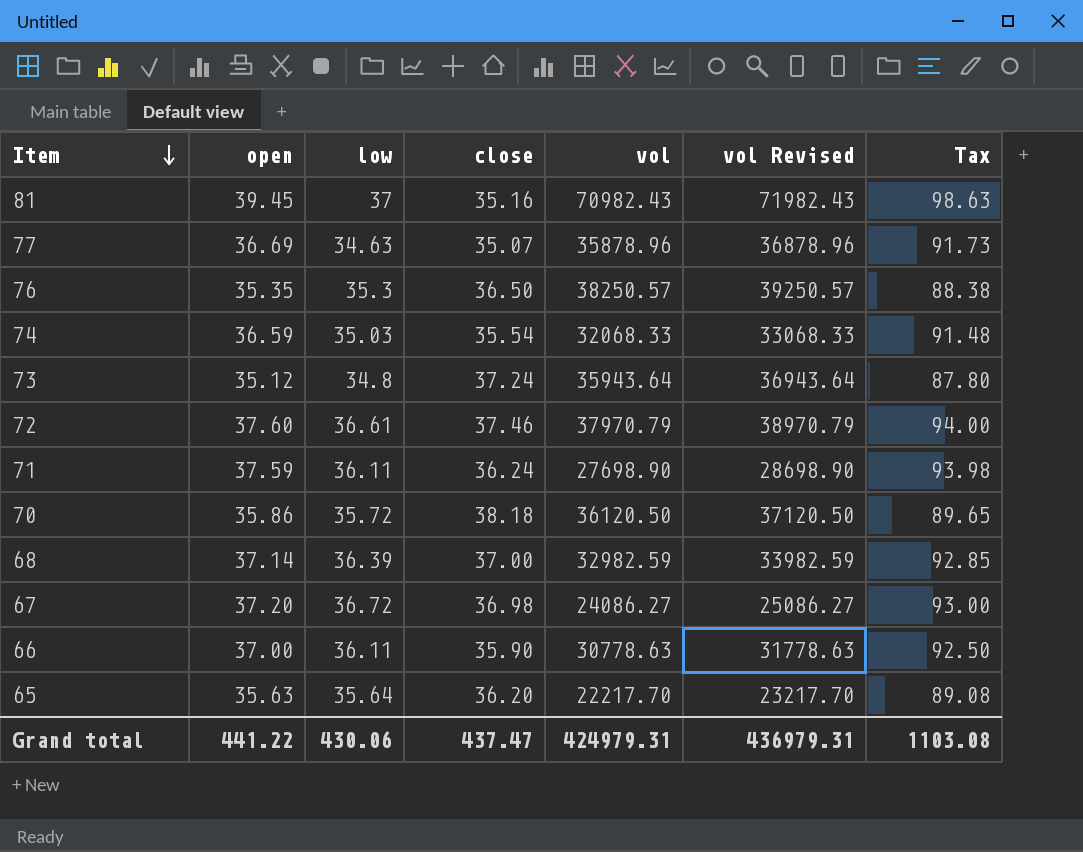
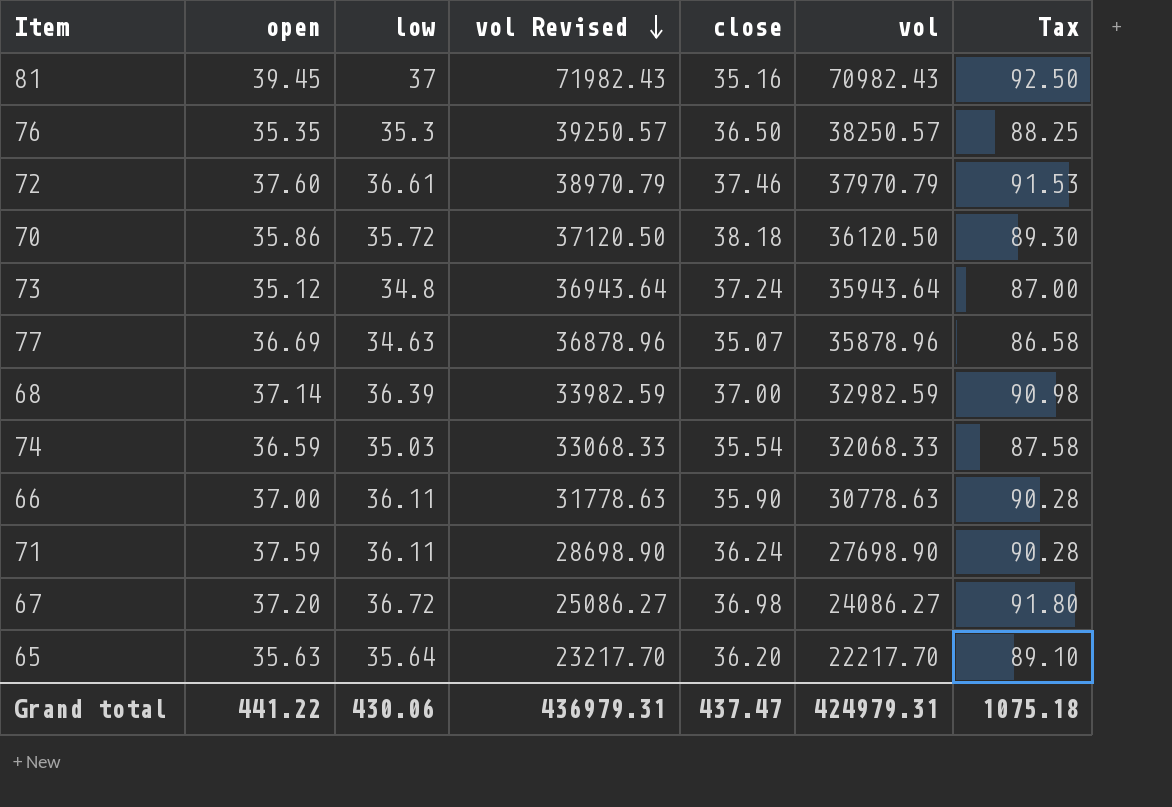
row order: Item descending -> vol Revised descending
column vol Revised | position: 6 -> 4
column Tax | formula: [open] * 2.5 -> [low] * 2.5
Grand total | Tax: 1103.08 -> 1075.18

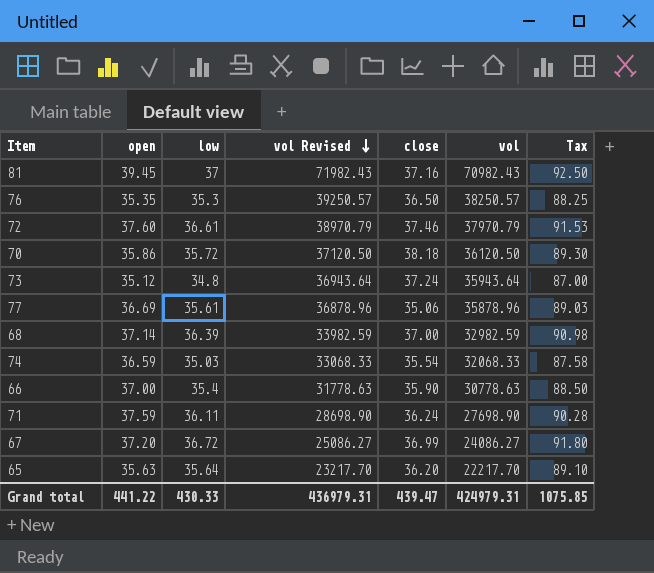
81 | close: 35.16 -> 37.16
77 | low: 34.63 -> 35.61
77 | close: 35.07 -> 35.06
77 | Tax: 86.58 -> 89.03
66 | low: 36.11 -> 35.4
66 | Tax: 90.28 -> 88.50
67 | close: 36.98 -> 36.99
Grand total | low: 430.06 -> 430.33
Grand total | close: 437.47 -> 439.47
Grand total | Tax: 1075.18 -> 1075.85

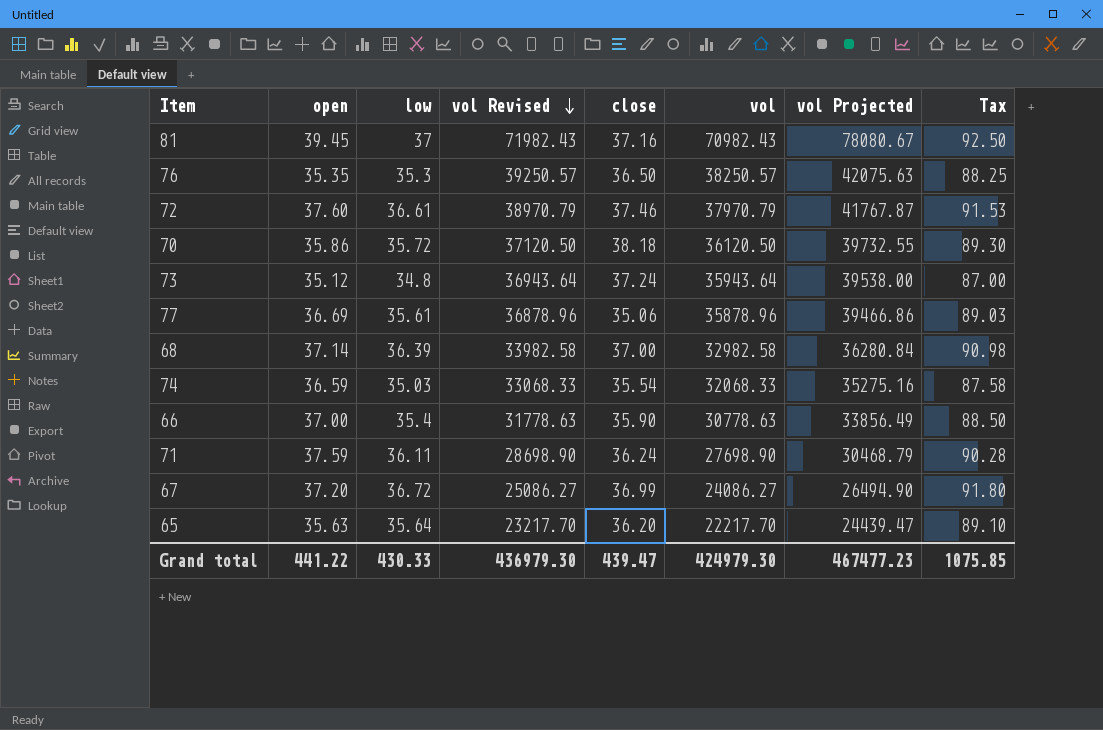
column vol Projected | formula: none -> [vol] * 1.1
68 | vol Revised: 33982.59 -> 33982.58
68 | vol: 32982.59 -> 32982.58
Grand total | vol Revised: 436979.31 -> 436979.30
Grand total | vol: 424979.31 -> 424979.30

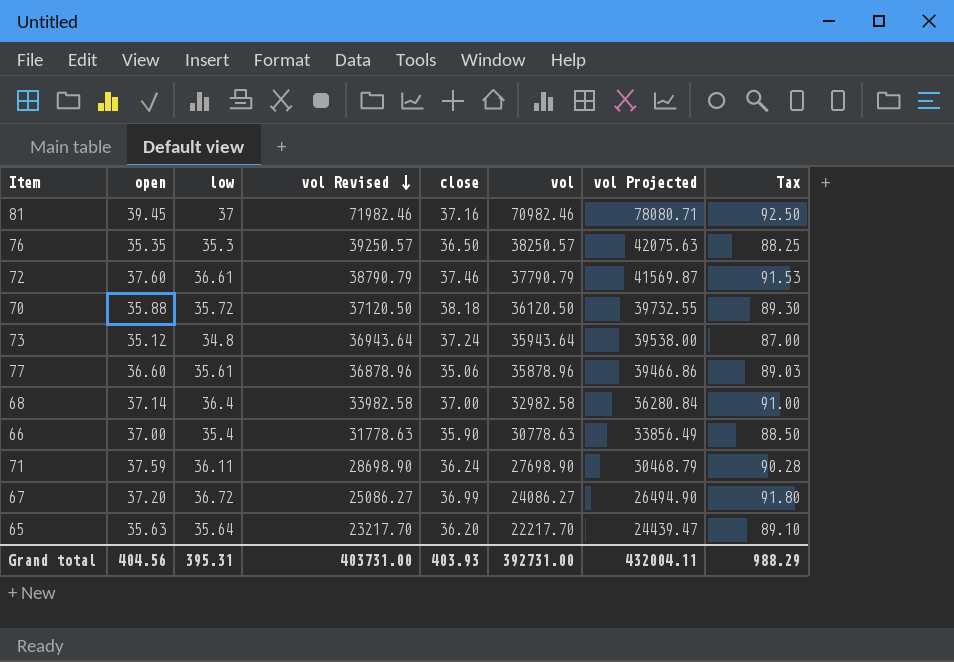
row 74: 36.59 | 35.03 | 33068.33 | 35.54 | 32068.33 | 35275.16 | 87.58 -> none
81 | vol Revised: 71982.43 -> 71982.46
81 | vol: 70982.43 -> 70982.46
81 | vol Projected: 78080.67 -> 78080.71
72 | vol Revised: 38970.79 -> 38790.79
72 | vol: 37970.79 -> 37790.79
72 | vol Projected: 41767.87 -> 41569.87
70 | open: 35.86 -> 35.88
77 | open: 36.69 -> 36.60
68 | low: 36.39 -> 36.4
68 | Tax: 90.98 -> 91.00
Grand total | open: 441.22 -> 404.56
Grand total | low: 430.33 -> 395.31
Grand total | vol Revised: 436979.30 -> 403731.00
Grand total | close: 439.47 -> 403.93
Grand total | vol: 424979.30 -> 392731.00
Grand total | vol Projected: 467477.23 -> 432004.11
Grand total | Tax: 1075.85 -> 988.29

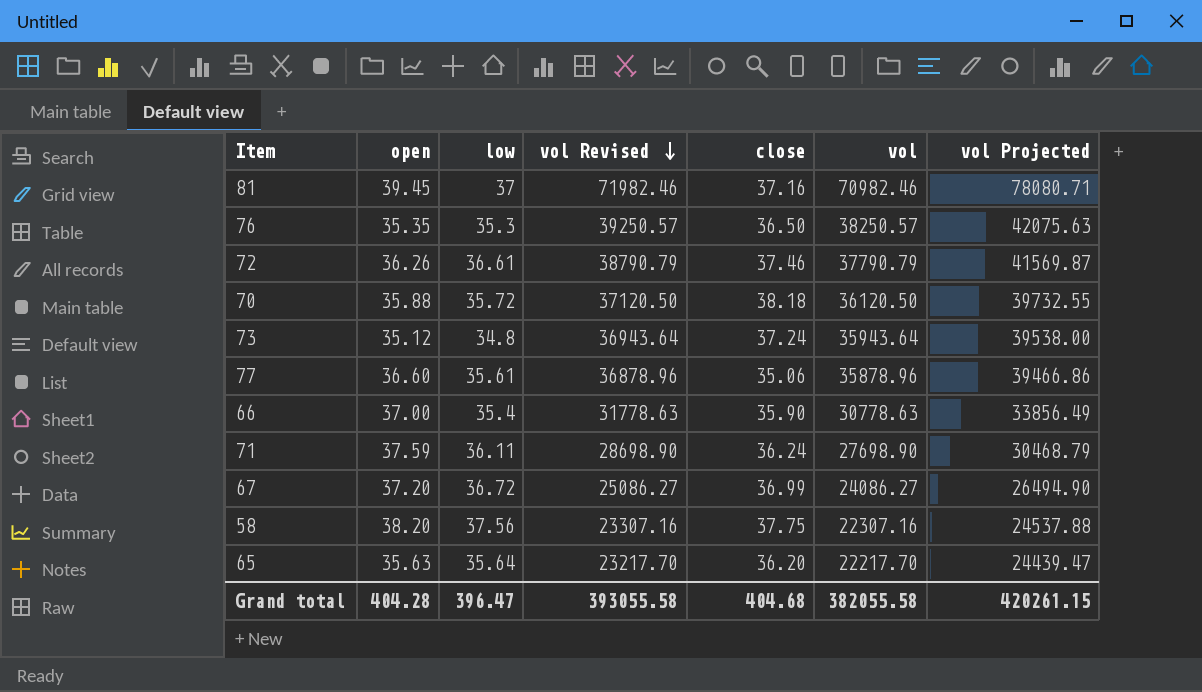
column Tax | formula: [low] * 2.5 -> none
row 68: 37.14 | 36.4 | 33982.58 | 37.00 | 32982.58 | 36280.84 | 91.00 -> none
72 | open: 37.60 -> 36.26
row 58: none -> 38.20 | 37.56 | 23307.16 | 37.75 | 22307.16 | 24537.88
Grand total | open: 404.56 -> 404.28
Grand total | low: 395.31 -> 396.47
Grand total | vol Revised: 403731.00 -> 393055.58
Grand total | close: 403.93 -> 404.68
Grand total | vol: 392731.00 -> 382055.58
Grand total | vol Projected: 432004.11 -> 420261.15

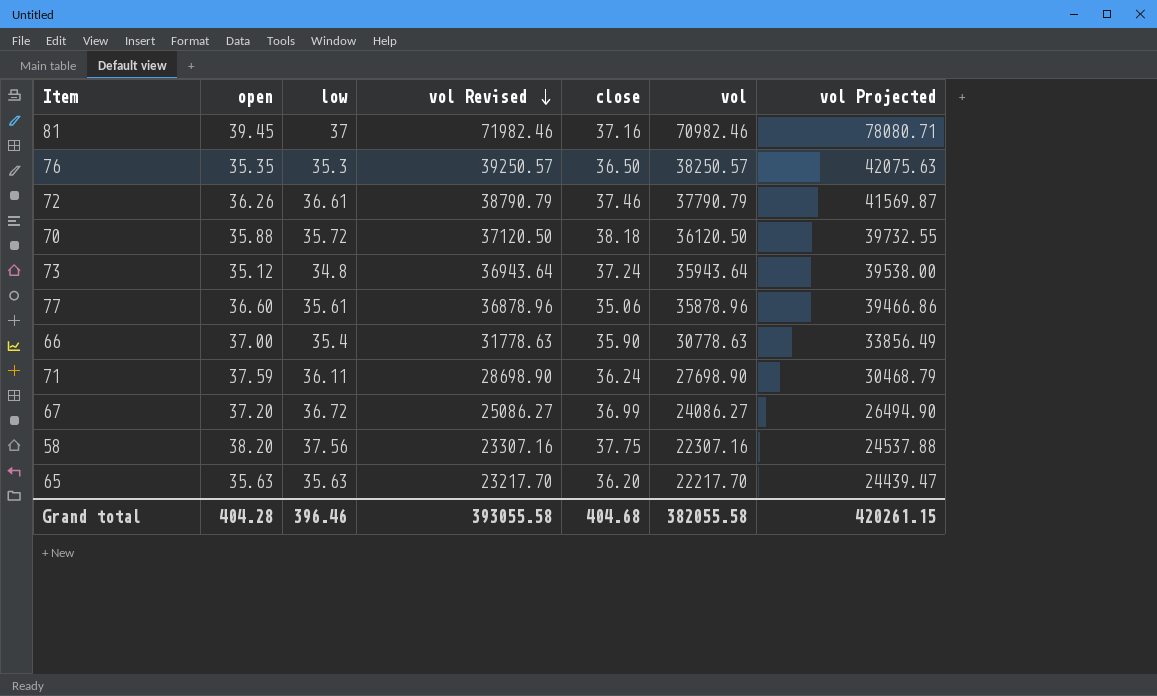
65 | low: 35.64 -> 35.63
Grand total | low: 396.47 -> 396.46

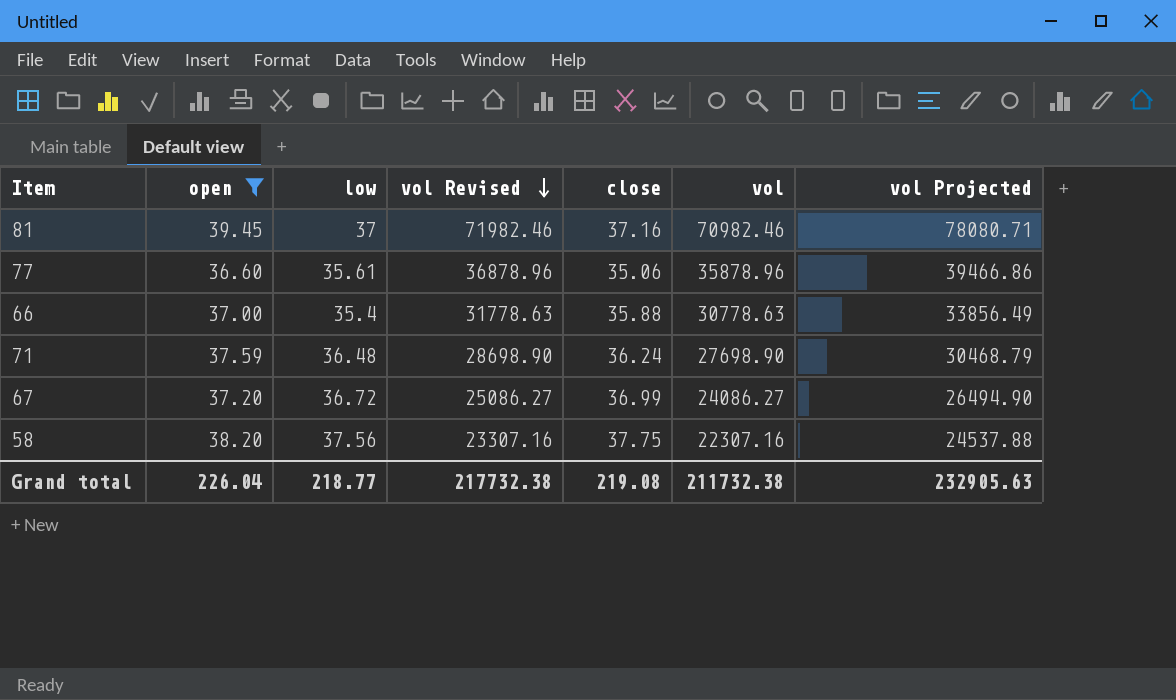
filter: none -> open >= 36.60
66 | close: 35.90 -> 35.88
71 | low: 36.11 -> 36.48
Grand total | open: 404.28 -> 226.04
Grand total | low: 396.46 -> 218.77
Grand total | vol Revised: 393055.58 -> 217732.38
Grand total | close: 404.68 -> 219.08
Grand total | vol: 382055.58 -> 211732.38
Grand total | vol Projected: 420261.15 -> 232905.63

